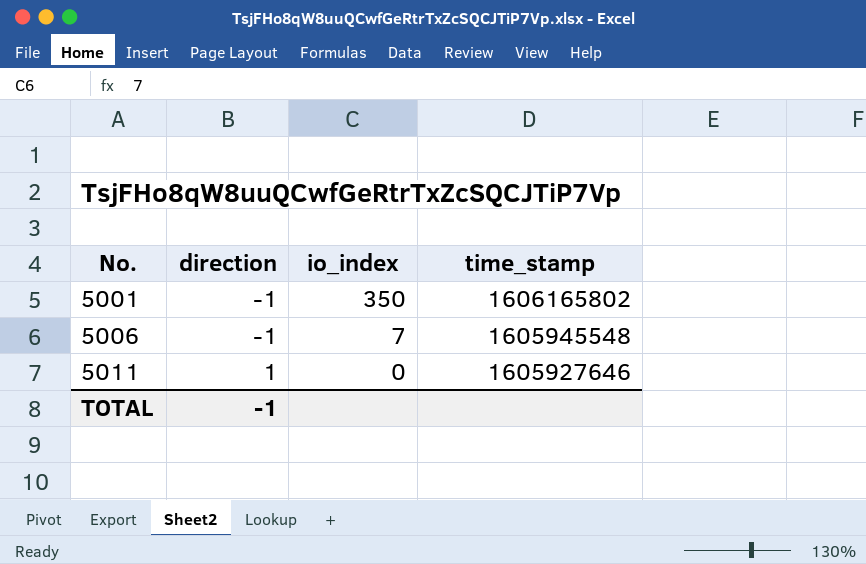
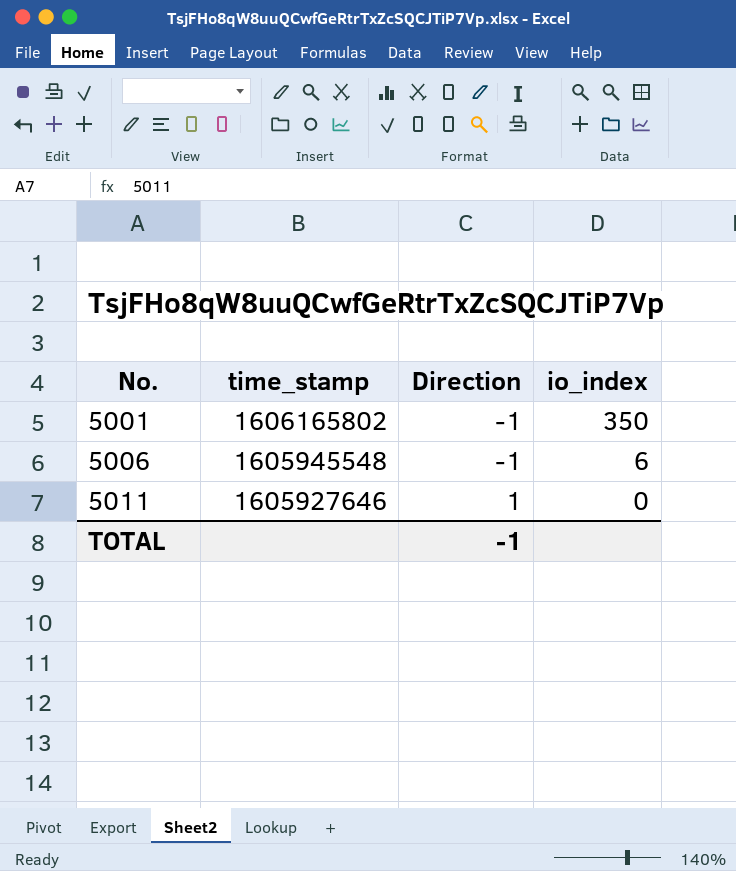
column time_stamp | position: 4 -> 2
column name: direction -> Direction
5006 | io_index: 7 -> 6

